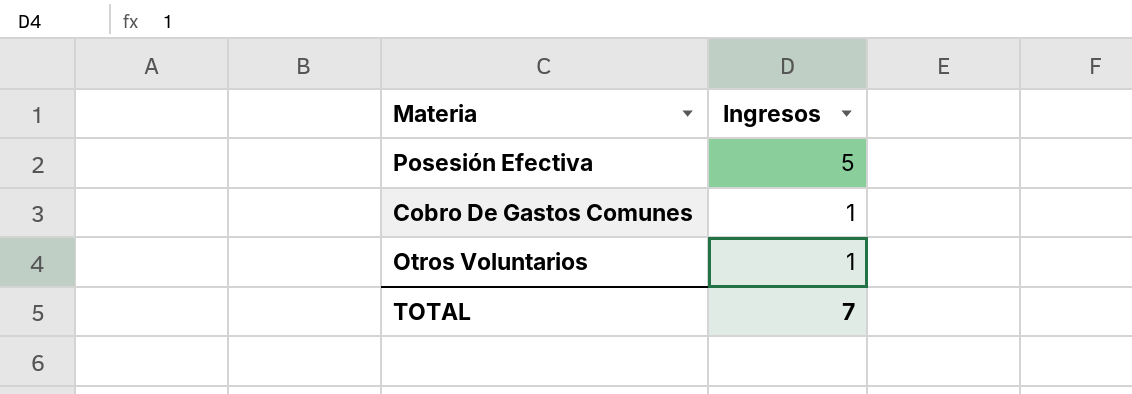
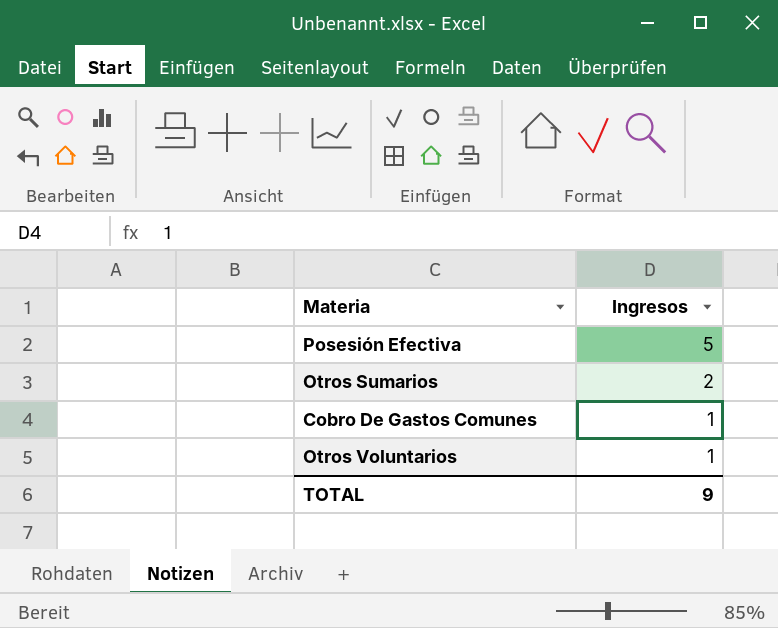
row Otros Sumarios: none -> 2
TOTAL | Ingresos: 7 -> 9

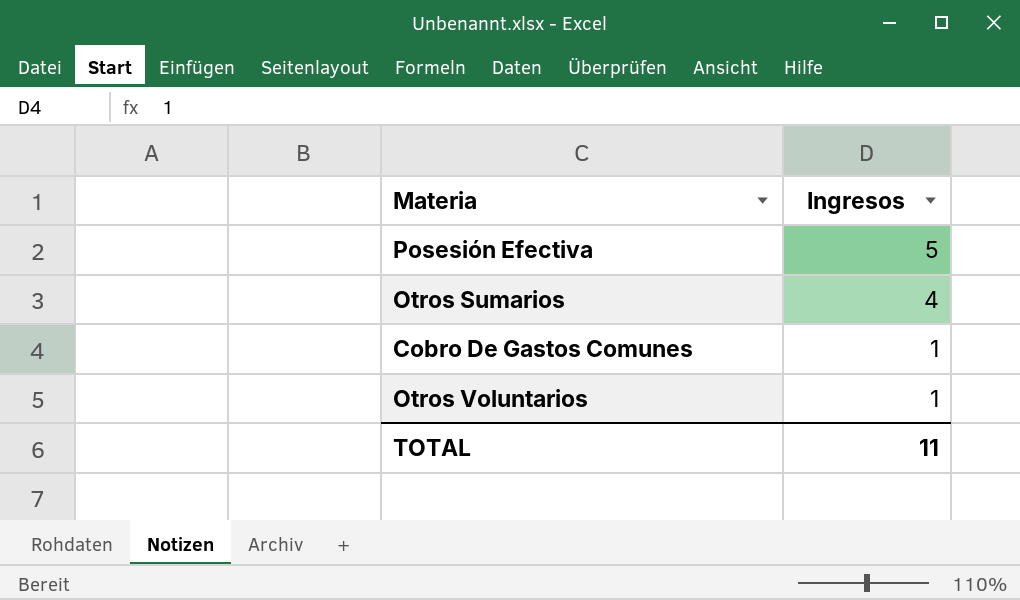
Otros Sumarios | Ingresos: 2 -> 4
TOTAL | Ingresos: 9 -> 11

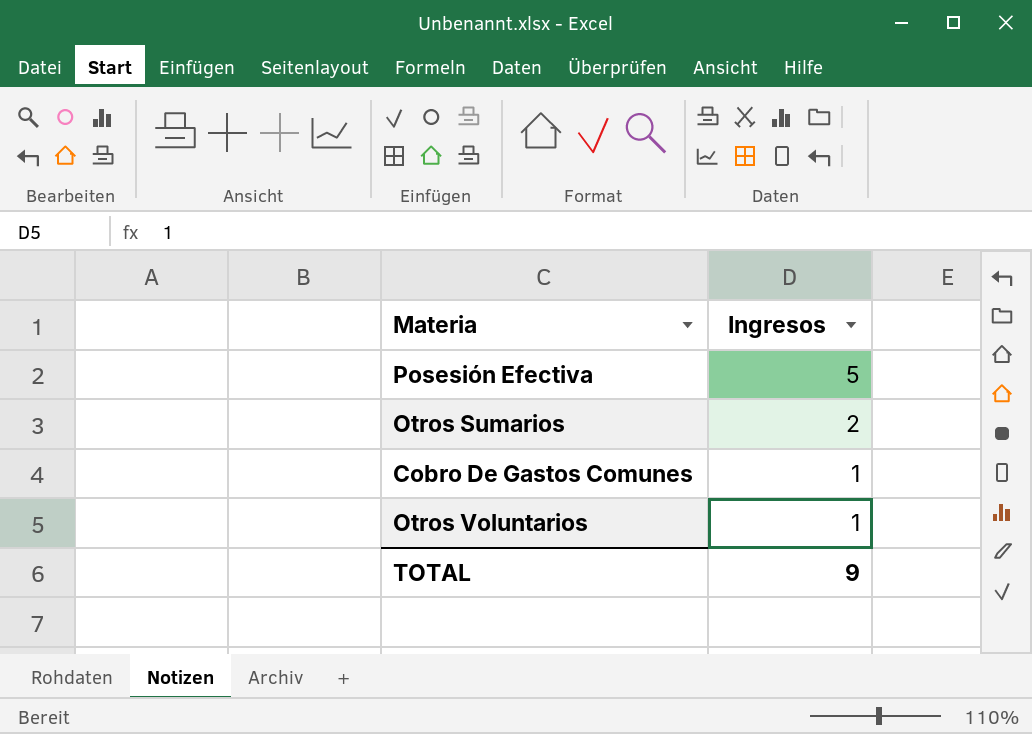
Otros Sumarios | Ingresos: 4 -> 2
TOTAL | Ingresos: 11 -> 9

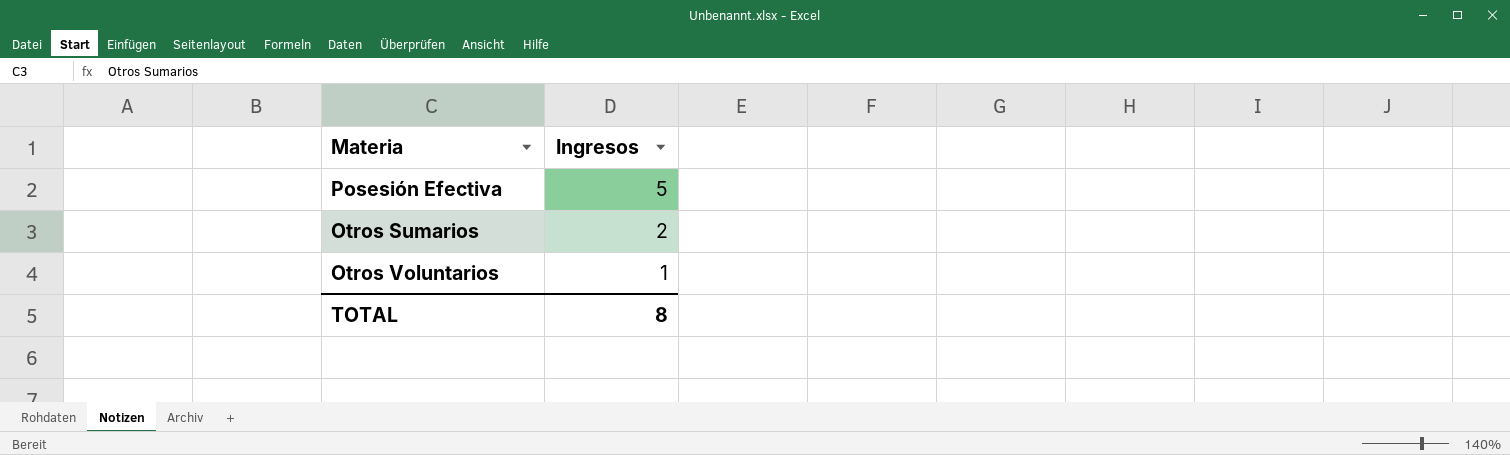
row Cobro De Gastos Comunes: 1 -> none
TOTAL | Ingresos: 9 -> 8

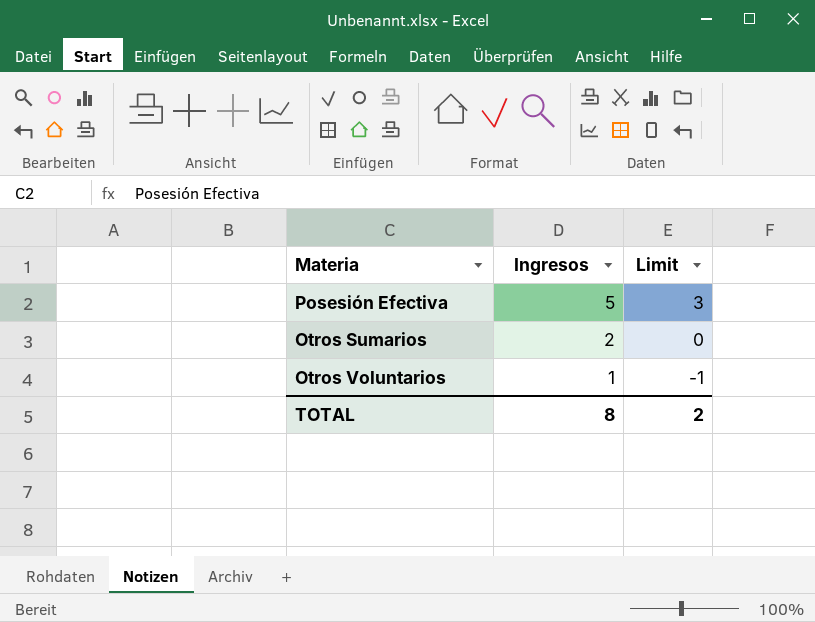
column Limit | formula: none -> [Ingresos] - 2

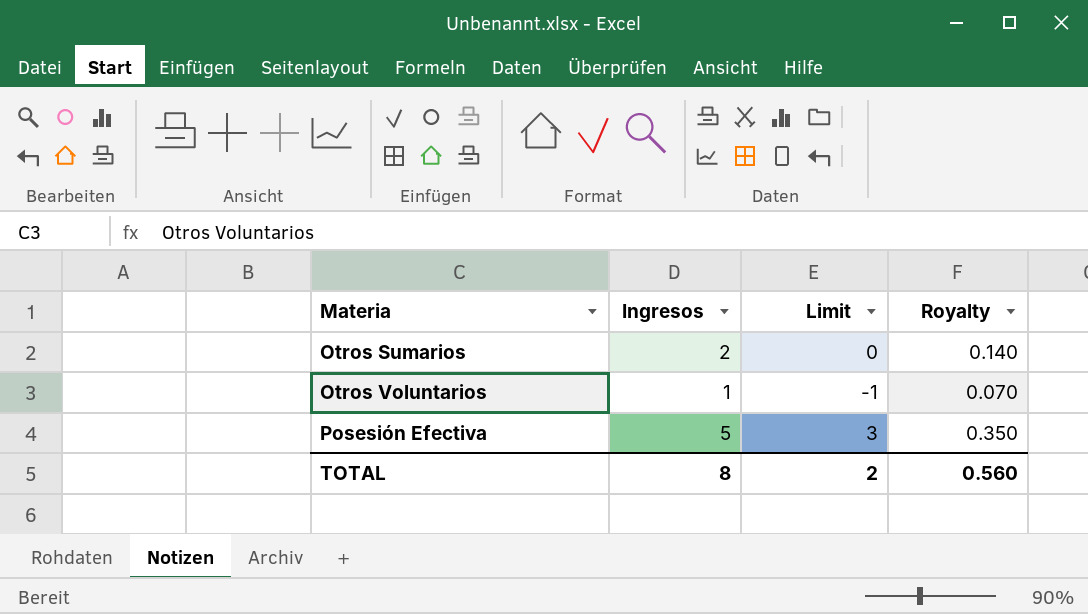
row order: Ingresos descending -> Materia ascending
column Royalty | formula: none -> [Ingresos] * 0.07

